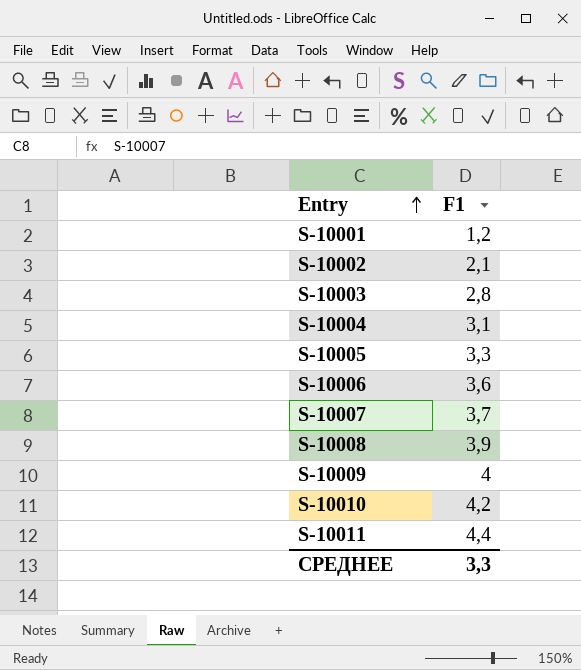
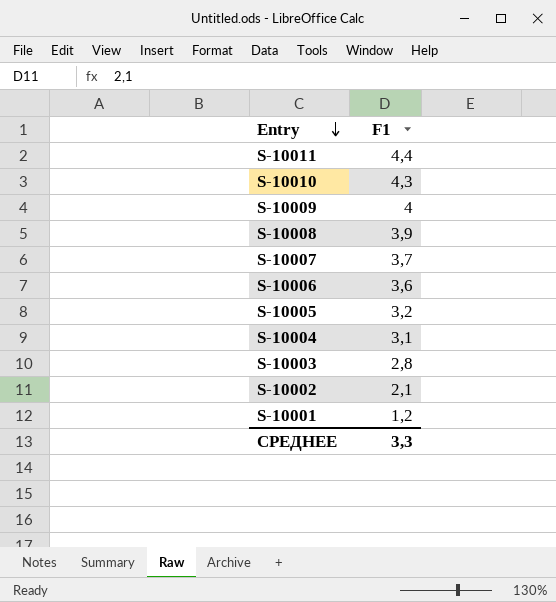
row order: Entry ascending -> Entry descending
S-10010 | F1: 4,2 -> 4,3
S-10005 | F1: 3,3 -> 3,2

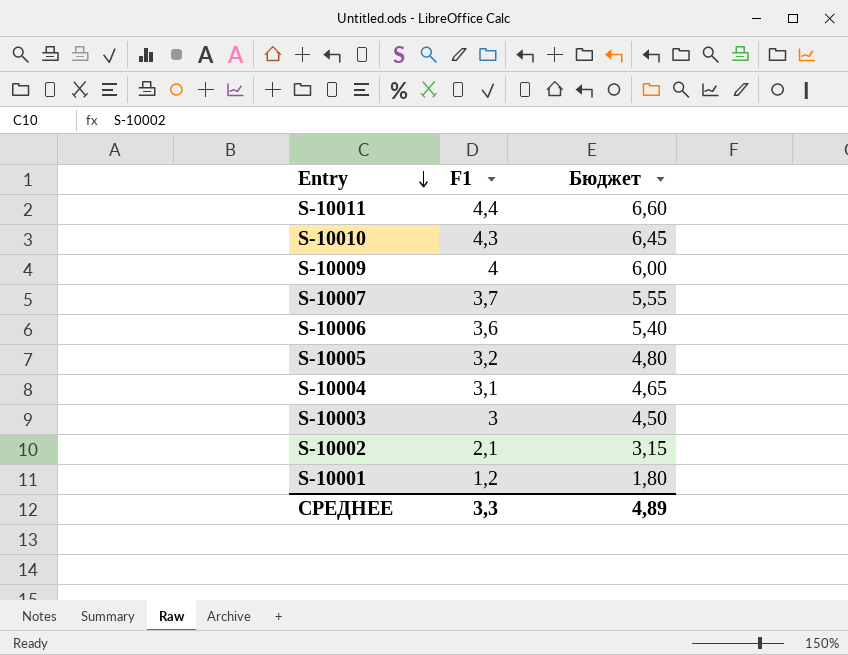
column Бюджет | formula: none -> [F1] * 1,5
row S-10008: 3,9 -> none
S-10003 | F1: 2,8 -> 3

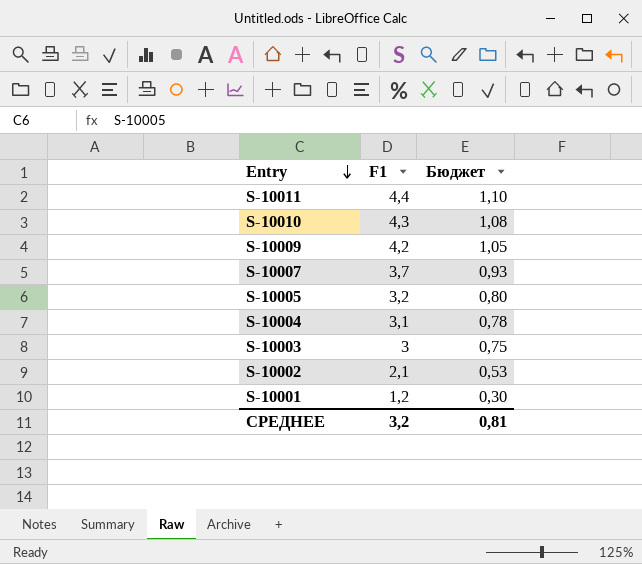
column Бюджет | formula: [F1] * 1,5 -> [F1] * 0,25
row S-10006: 3,6 | 5,40 -> none
S-10009 | F1: 4 -> 4,2
СРЕДНЕЕ | F1: 3,3 -> 3,2
СРЕДНЕЕ | Бюджет: 4,89 -> 0,81

